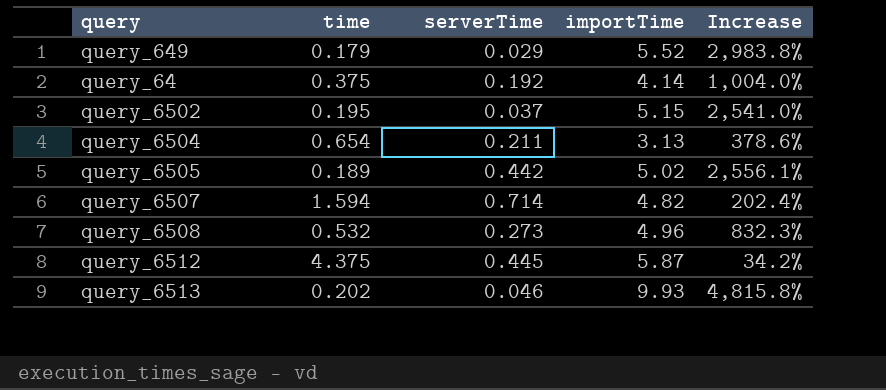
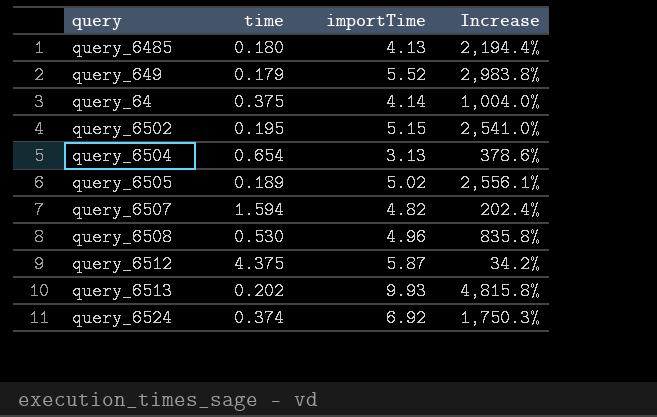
column serverTime | position: 3 -> none
row query_6485: none -> 0.180 | 4.13 | 2,194.4%
query_6508 | time: 0.532 -> 0.530
query_6508 | Increase: 832.3% -> 835.8%
row query_6524: none -> 0.374 | 6.92 | 1,750.3%

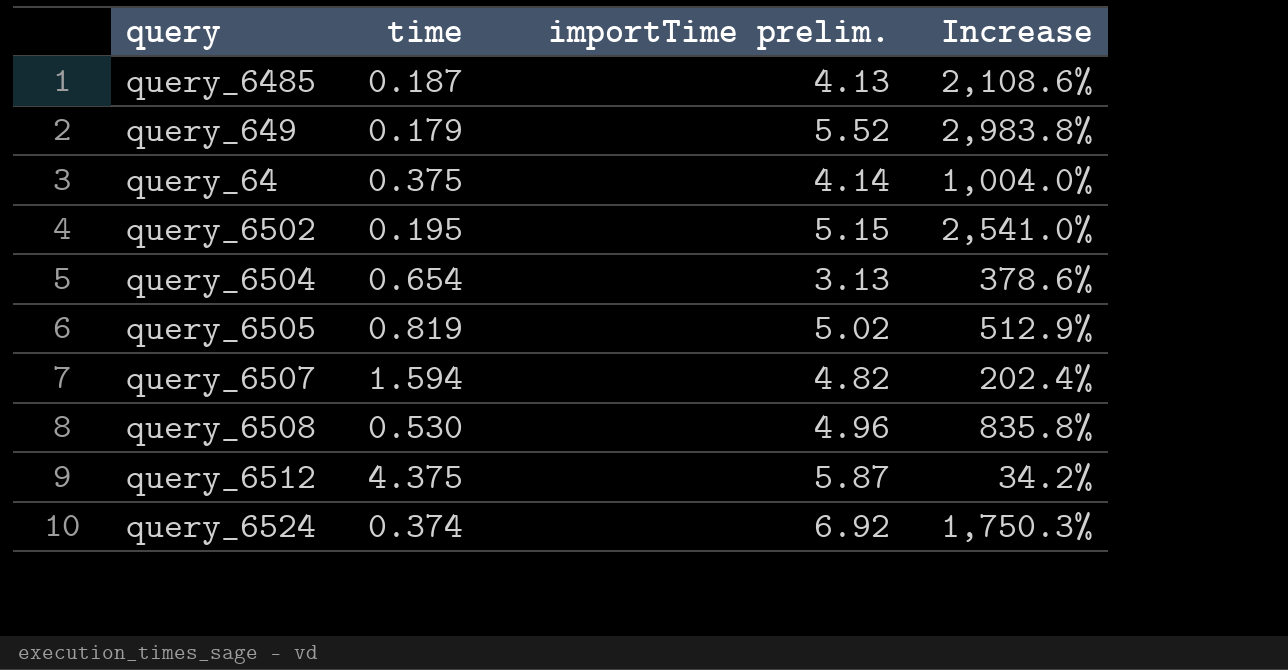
column name: importTime -> importTime prelim.
row query_6513: 0.202 | 9.93 | 4,815.8% -> none
query_6485 | time: 0.180 -> 0.187
query_6485 | Increase: 2,194.4% -> 2,108.6%
query_6505 | time: 0.189 -> 0.819
query_6505 | Increase: 2,556.1% -> 512.9%

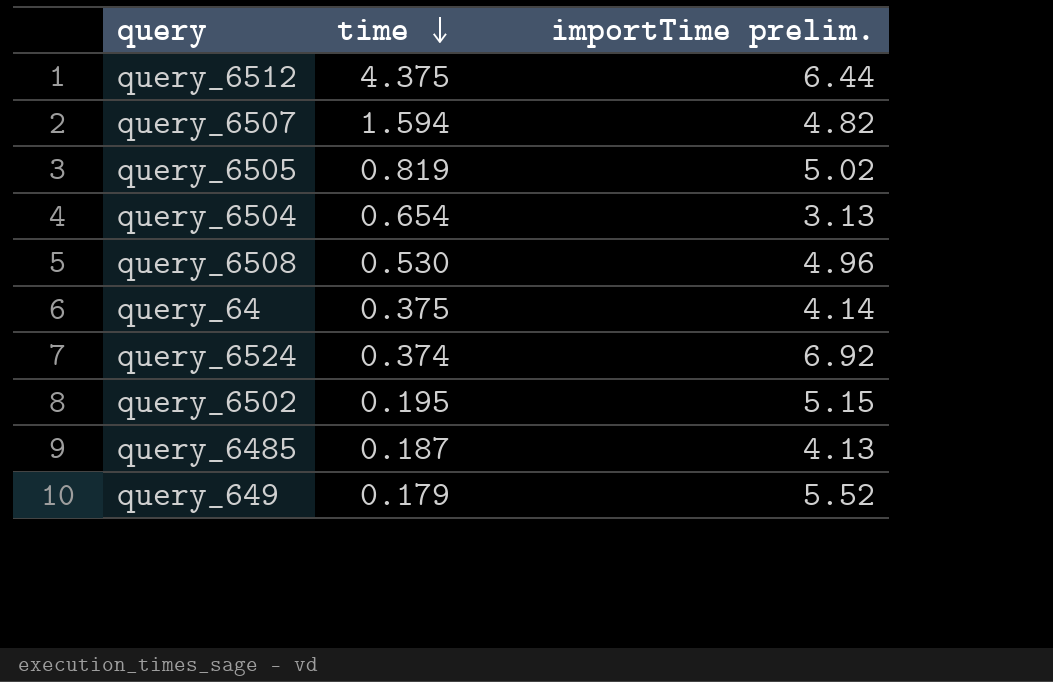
row order: none -> time descending
column Increase | formula: ([importTime prelim.] - [time]) / [time] -> none
query_6512 | importTime prelim.: 5.87 -> 6.44

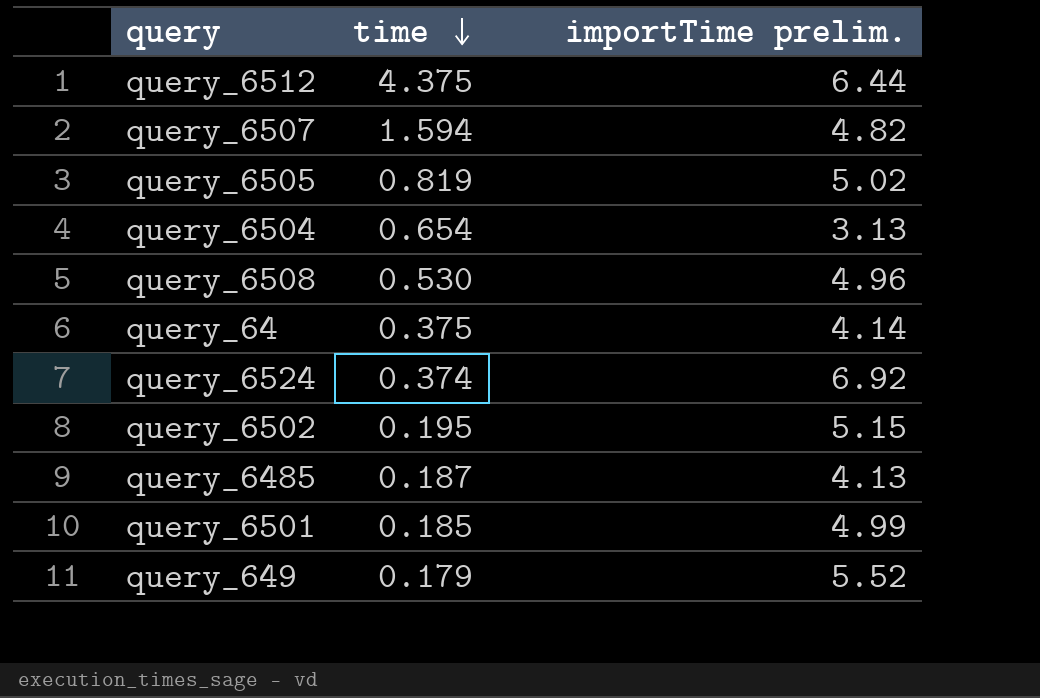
row query_6501: none -> 0.185 | 4.99

